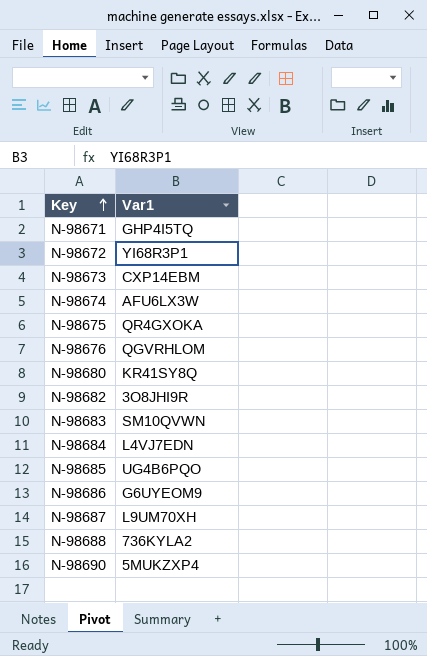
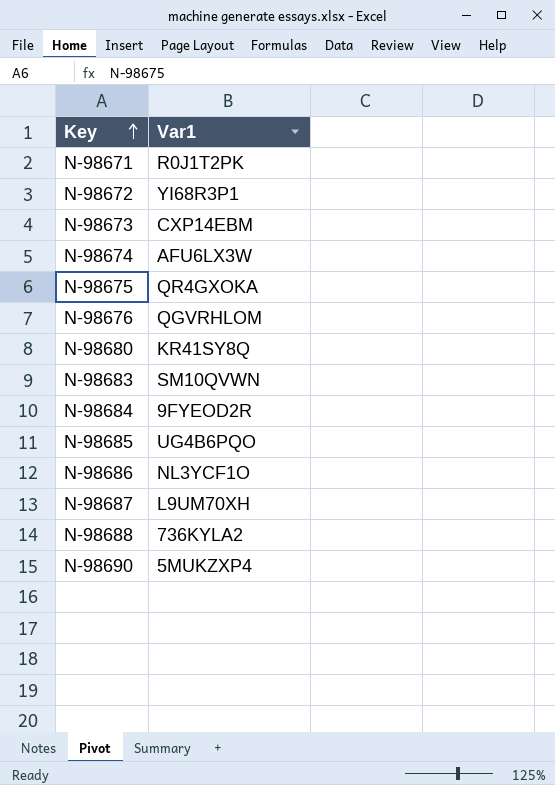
row N-98682: 3O8JHI9R -> none
N-98671 | Var1: GHP4I5TQ -> R0J1T2PK
N-98684 | Var1: L4VJ7EDN -> 9FYEOD2R
N-98686 | Var1: G6UYEOM9 -> NL3YCF1O

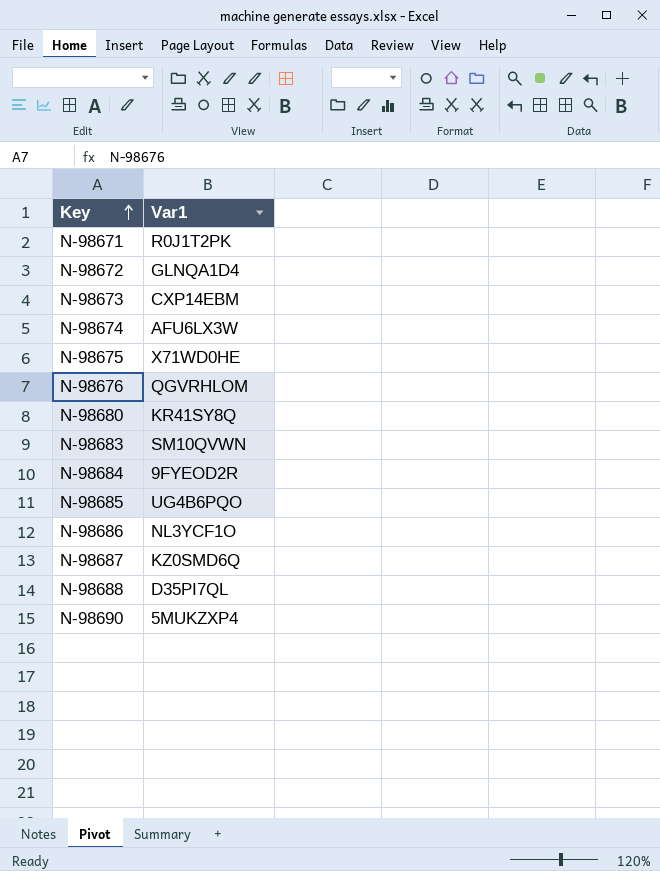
N-98672 | Var1: YI68R3P1 -> GLNQA1D4
N-98675 | Var1: QR4GXOKA -> X71WD0HE
N-98687 | Var1: L9UM70XH -> KZ0SMD6Q
N-98688 | Var1: 736KYLA2 -> D35PI7QL

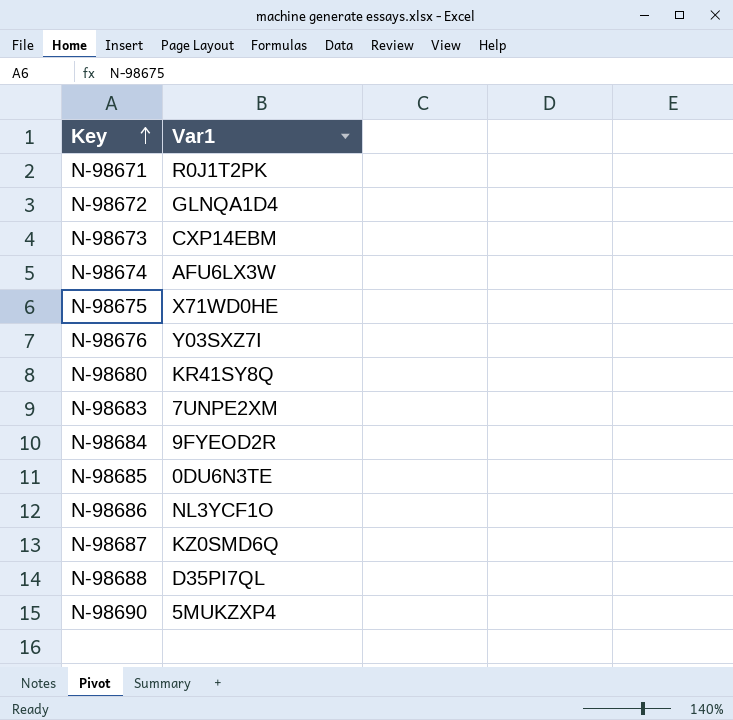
N-98676 | Var1: QGVRHLOM -> Y03SXZ7I
N-98683 | Var1: SM10QVWN -> 7UNPE2XM
N-98685 | Var1: UG4B6PQO -> 0DU6N3TE

